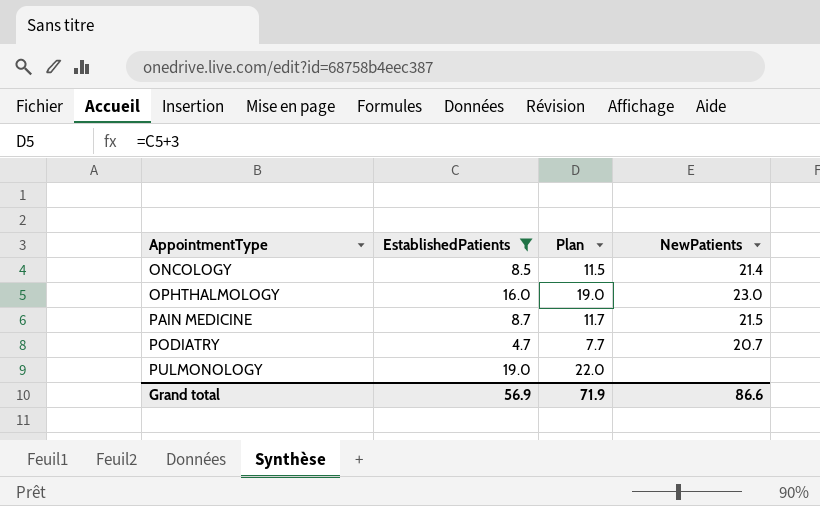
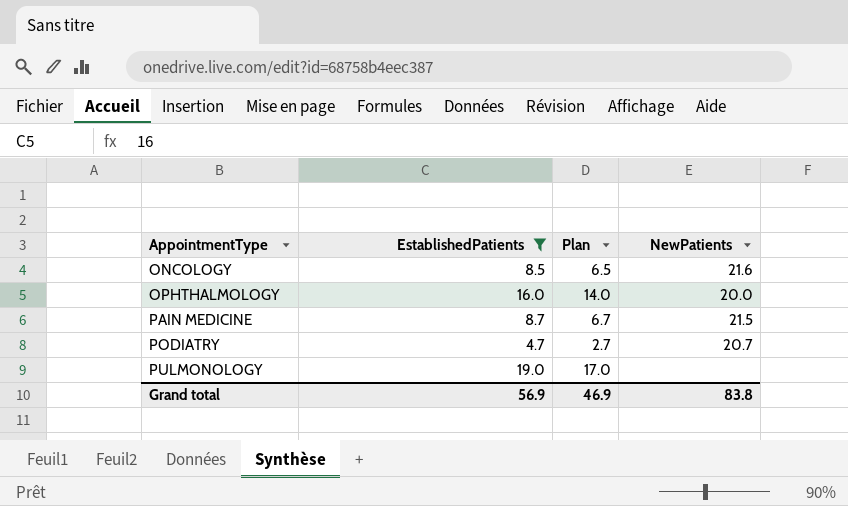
column Plan | formula: [EstablishedPatients] + 3 -> [EstablishedPatients] - 2
ONCOLOGY | NewPatients: 21.4 -> 21.6
OPHTHALMOLOGY | NewPatients: 23.0 -> 20.0
Grand total | Plan: 71.9 -> 46.9
Grand total | NewPatients: 86.6 -> 83.8

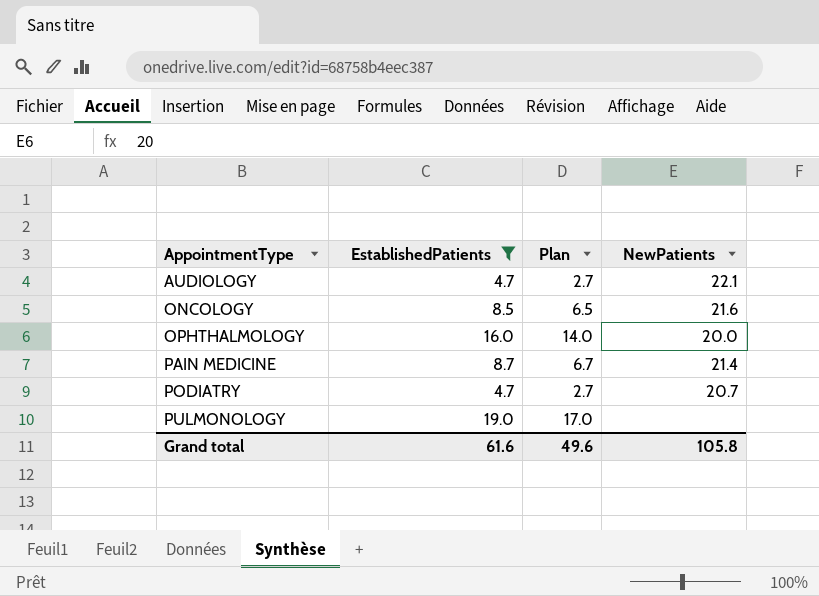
row AUDIOLOGY: none -> 4.7 | 2.7 | 22.1
PAIN MEDICINE | NewPatients: 21.5 -> 21.4
Grand total | EstablishedPatients: 56.9 -> 61.6
Grand total | Plan: 46.9 -> 49.6
Grand total | NewPatients: 83.8 -> 105.8

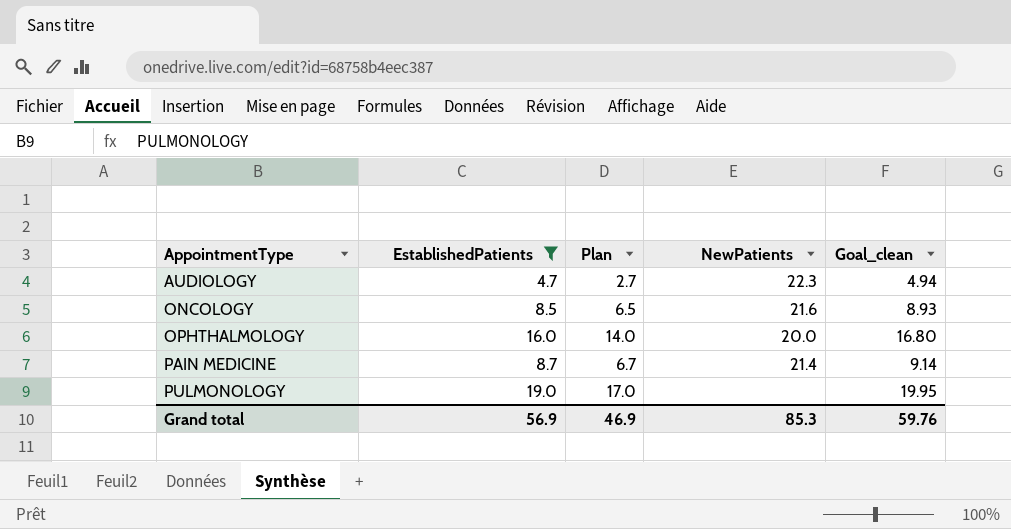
column Goal_clean | formula: none -> [EstablishedPatients] * 1.05
row PODIATRY: 4.7 | 2.7 | 20.7 -> none
AUDIOLOGY | NewPatients: 22.1 -> 22.3
Grand total | EstablishedPatients: 61.6 -> 56.9
Grand total | Plan: 49.6 -> 46.9
Grand total | NewPatients: 105.8 -> 85.3

